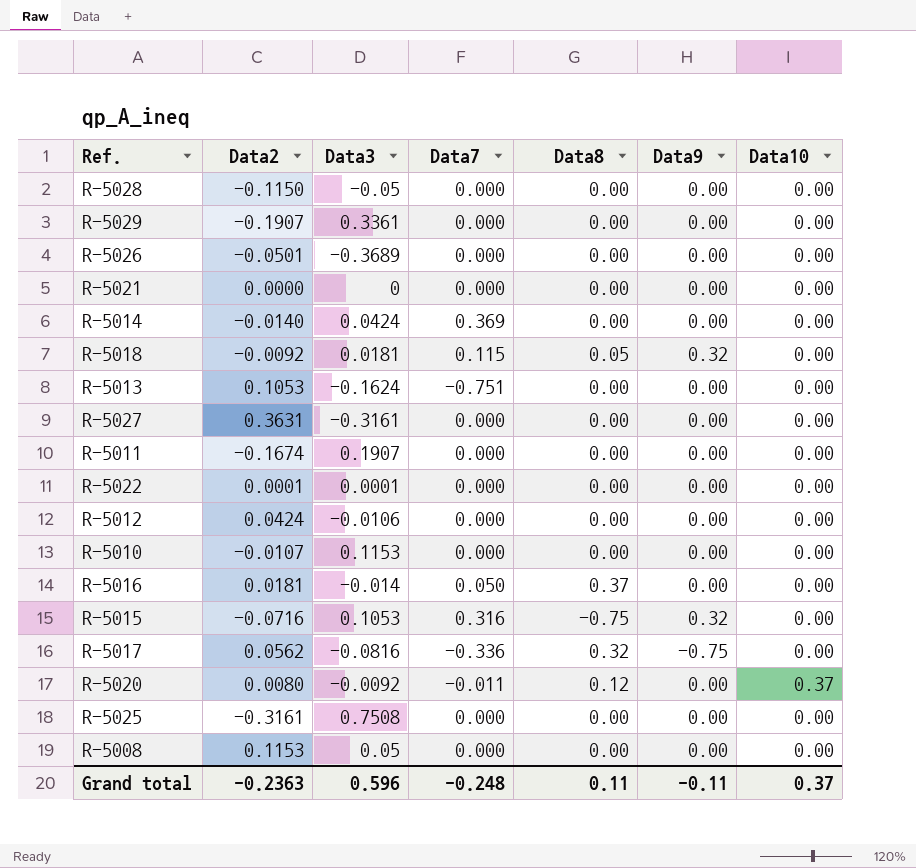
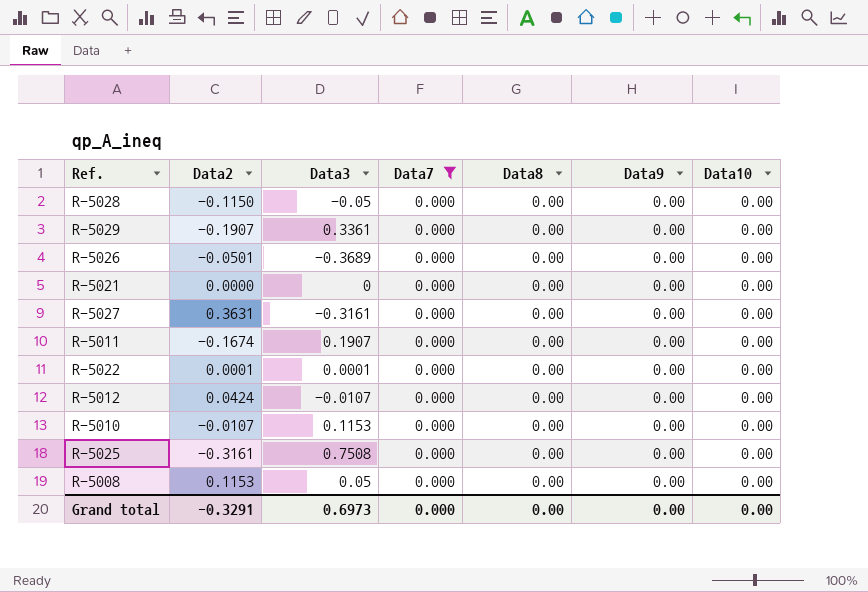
filter: none -> Data7 = 0.000
R-5012 | Data3: -0.0106 -> -0.0107
Grand total | Data2: -0.2363 -> -0.3291
Grand total | Data3: 0.596 -> 0.6973
Grand total | Data7: -0.248 -> 0.000
Grand total | Data8: 0.11 -> 0.00
Grand total | Data9: -0.11 -> 0.00
Grand total | Data10: 0.37 -> 0.00

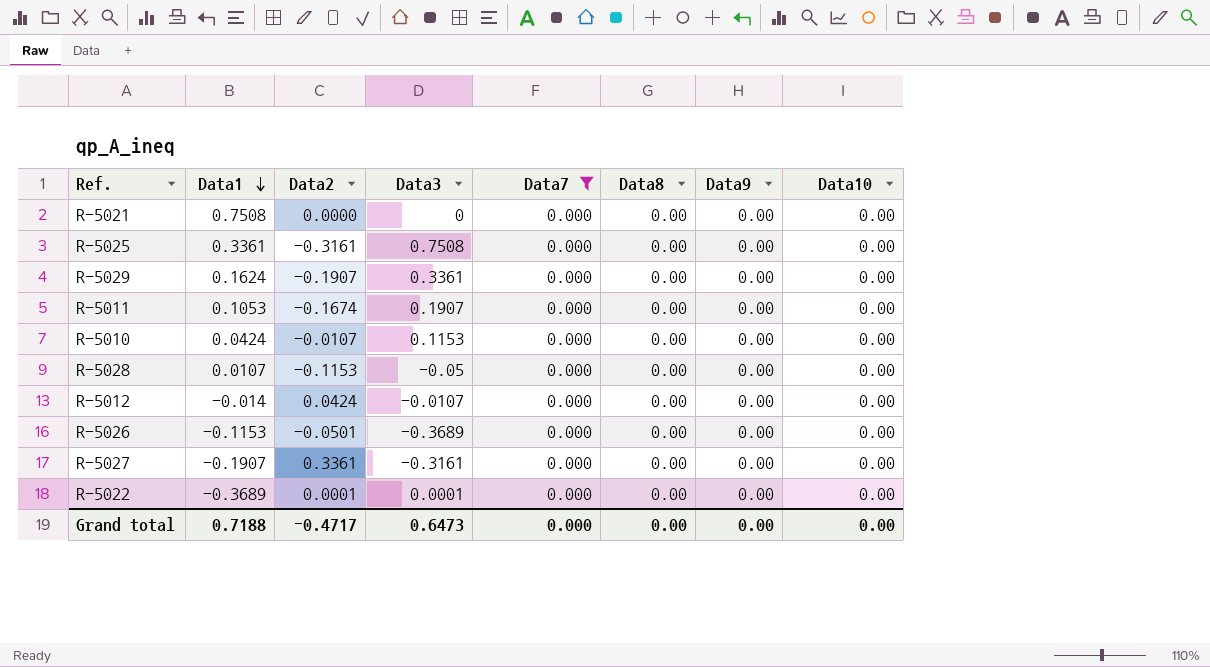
row order: none -> Data1 descending
column Data1 | position: none -> 2
row R-5008: 0.1153 | 0.05 | 0.000 | 0.00 | 0.00 | 0.00 -> none
R-5028 | Data2: -0.1150 -> -0.1153
R-5027 | Data2: 0.3631 -> 0.3361
Grand total | Data2: -0.3291 -> -0.4717
Grand total | Data3: 0.6973 -> 0.6473

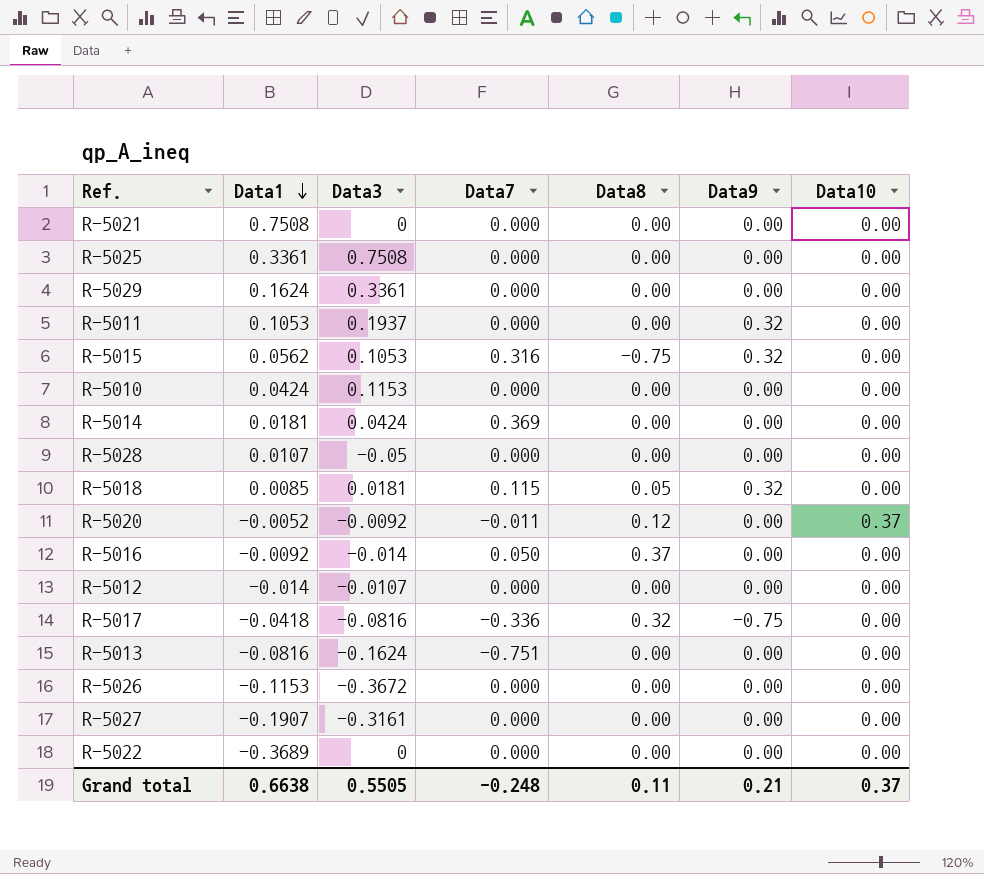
filter: Data7 = 0.000 -> none
column Data2 | position: 3 -> none
R-5011 | Data3: 0.1907 -> 0.1937
R-5011 | Data9: 0.00 -> 0.32
R-5026 | Data3: -0.3689 -> -0.3672
R-5022 | Data3: 0.0001 -> 0
Grand total | Data1: 0.7188 -> 0.6638
Grand total | Data3: 0.6473 -> 0.5505
Grand total | Data7: 0.000 -> -0.248
Grand total | Data8: 0.00 -> 0.11
Grand total | Data9: 0.00 -> 0.21
Grand total | Data10: 0.00 -> 0.37

